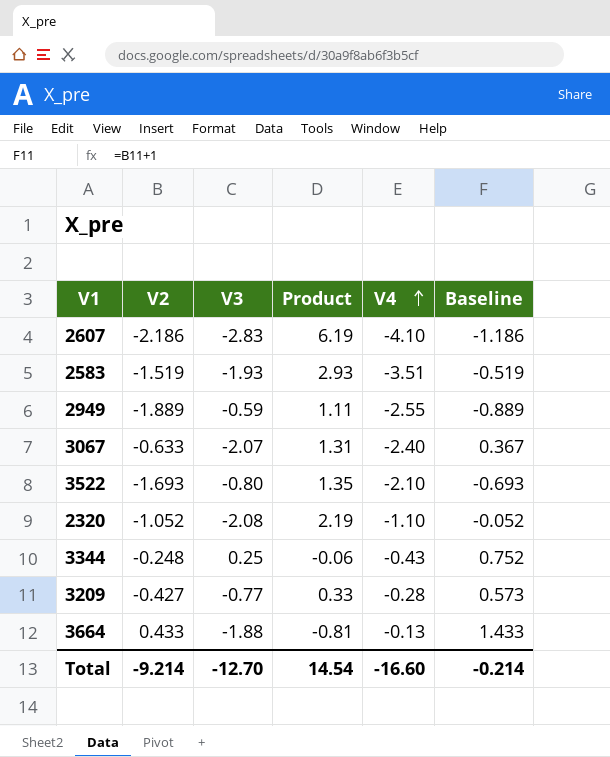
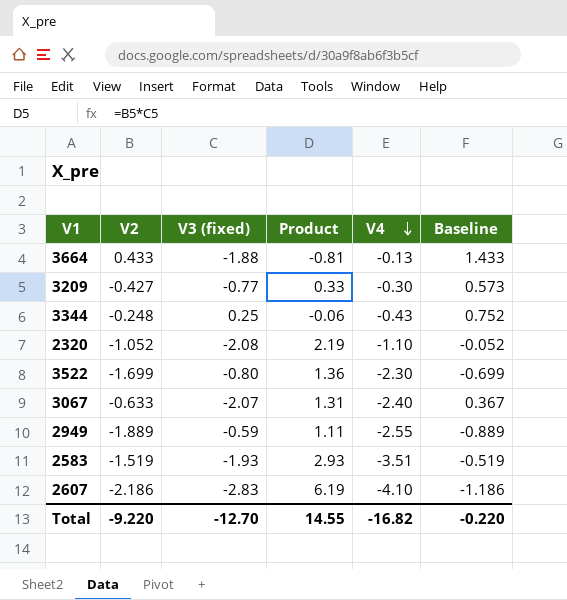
row order: V4 ascending -> V4 descending
column name: V3 -> V3 (fixed)
3209 | V4: -0.28 -> -0.30
3522 | V2: -1.693 -> -1.699
3522 | Product: 1.35 -> 1.36
3522 | V4: -2.10 -> -2.30
3522 | Baseline: -0.693 -> -0.699
Total | V2: -9.214 -> -9.220
Total | Product: 14.54 -> 14.55
Total | V4: -16.60 -> -16.82
Total | Baseline: -0.214 -> -0.220

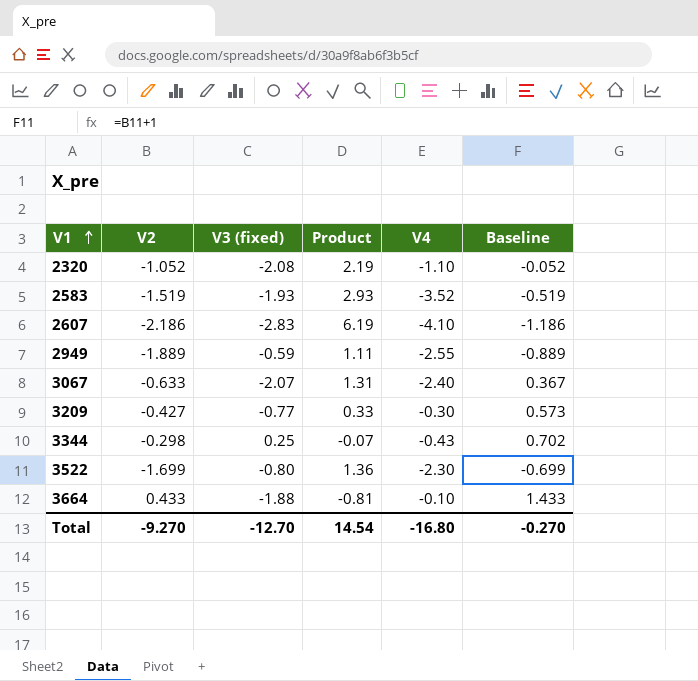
row order: V4 descending -> V1 ascending
2583 | V4: -3.51 -> -3.52
3344 | V2: -0.248 -> -0.298
3344 | Product: -0.06 -> -0.07
3344 | Baseline: 0.752 -> 0.702
3664 | V4: -0.13 -> -0.10
Total | V2: -9.220 -> -9.270
Total | Product: 14.55 -> 14.54
Total | V4: -16.82 -> -16.80
Total | Baseline: -0.220 -> -0.270

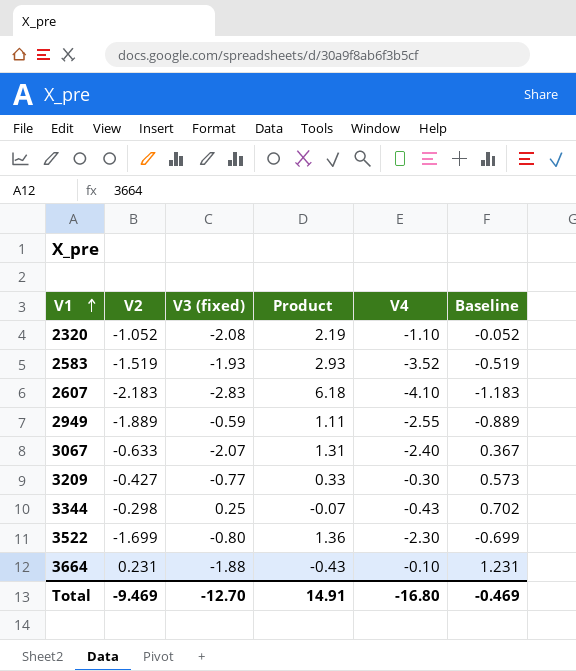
2607 | V2: -2.186 -> -2.183
2607 | Product: 6.19 -> 6.18
2607 | Baseline: -1.186 -> -1.183
3664 | V2: 0.433 -> 0.231
3664 | Product: -0.81 -> -0.43
3664 | Baseline: 1.433 -> 1.231
Total | V2: -9.270 -> -9.469
Total | Product: 14.54 -> 14.91
Total | Baseline: -0.270 -> -0.469

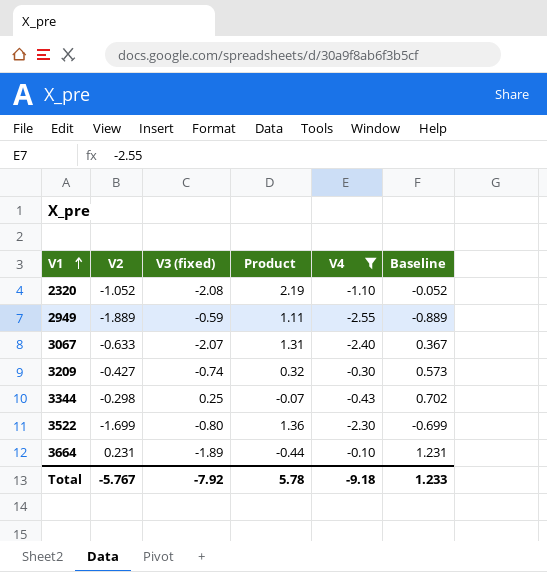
filter: none -> V4 >= -2.55
3209 | V3 (fixed): -0.77 -> -0.74
3209 | Product: 0.33 -> 0.32
3664 | V3 (fixed): -1.88 -> -1.89
3664 | Product: -0.43 -> -0.44
Total | V2: -9.469 -> -5.767
Total | V3 (fixed): -12.70 -> -7.92
Total | Product: 14.91 -> 5.78
Total | V4: -16.80 -> -9.18
Total | Baseline: -0.469 -> 1.233

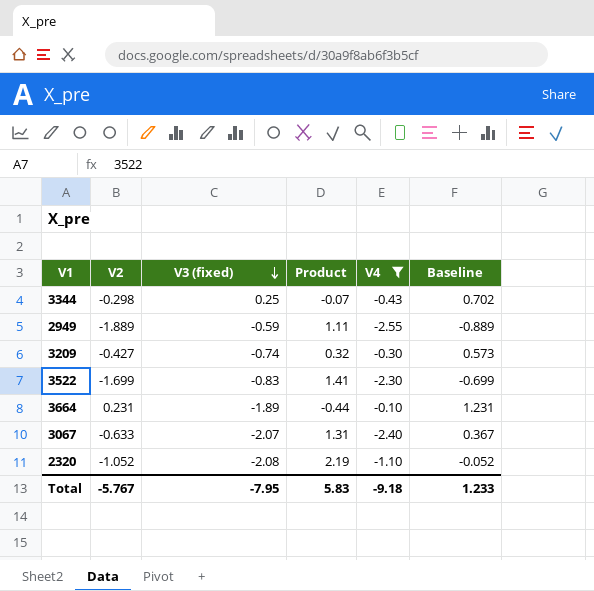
row order: V1 ascending -> V3 (fixed) descending
3522 | V3 (fixed): -0.80 -> -0.83
3522 | Product: 1.36 -> 1.41
Total | V3 (fixed): -7.92 -> -7.95
Total | Product: 5.78 -> 5.83

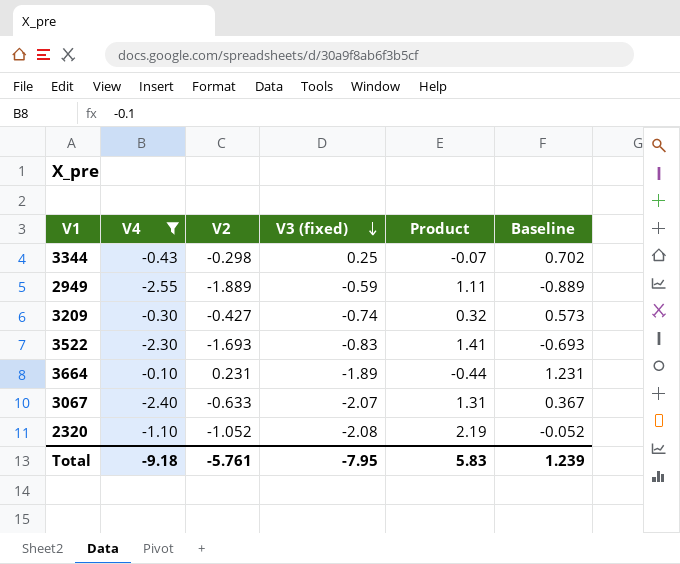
column V4 | position: 5 -> 2
3522 | V2: -1.699 -> -1.693
3522 | Baseline: -0.699 -> -0.693
Total | V2: -5.767 -> -5.761
Total | Baseline: 1.233 -> 1.239

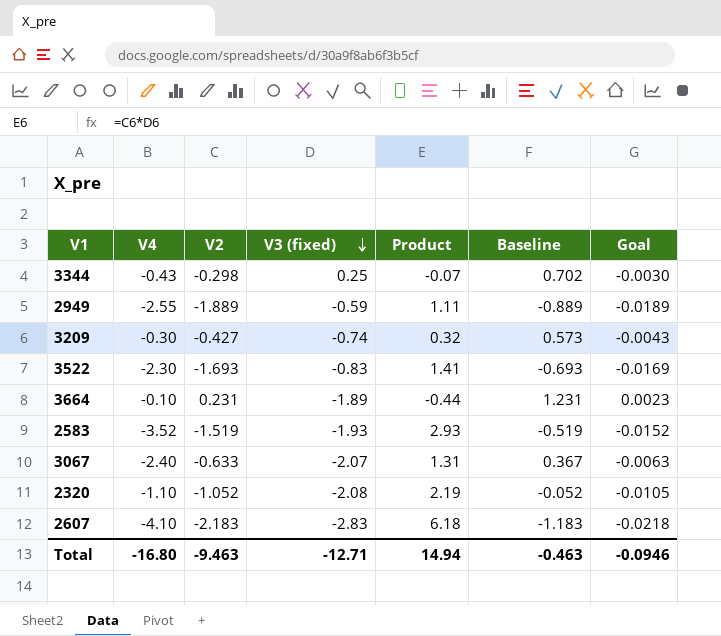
filter: V4 >= -2.55 -> none
column Goal | formula: none -> [V2] * 0.01
Total | V4: -9.18 -> -16.80
Total | V2: -5.761 -> -9.463
Total | V3 (fixed): -7.95 -> -12.71
Total | Product: 5.83 -> 14.94
Total | Baseline: 1.239 -> -0.463

